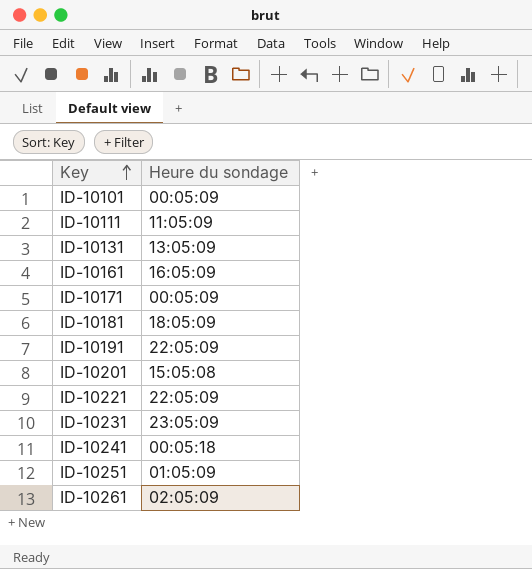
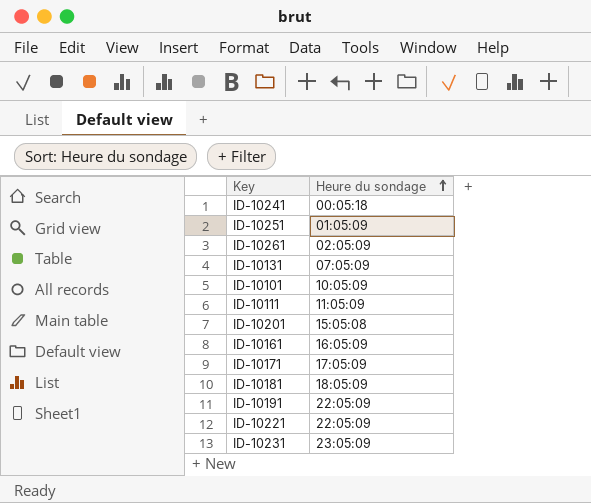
row order: Key ascending -> Heure du sondage ascending
ID-10131 | Heure du sondage: 13:05:09 -> 07:05:09
ID-10101 | Heure du sondage: 00:05:09 -> 10:05:09
ID-10171 | Heure du sondage: 00:05:09 -> 17:05:09

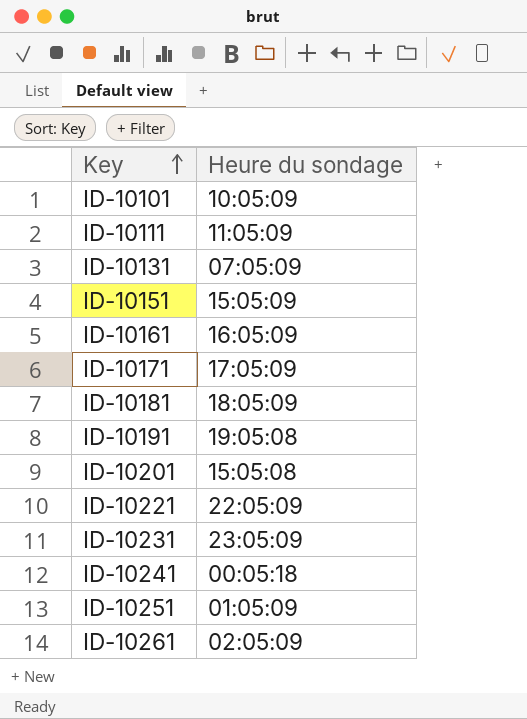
row order: Heure du sondage ascending -> Key ascending
row ID-10151: none -> 15:05:09
ID-10191 | Heure du sondage: 22:05:09 -> 19:05:08

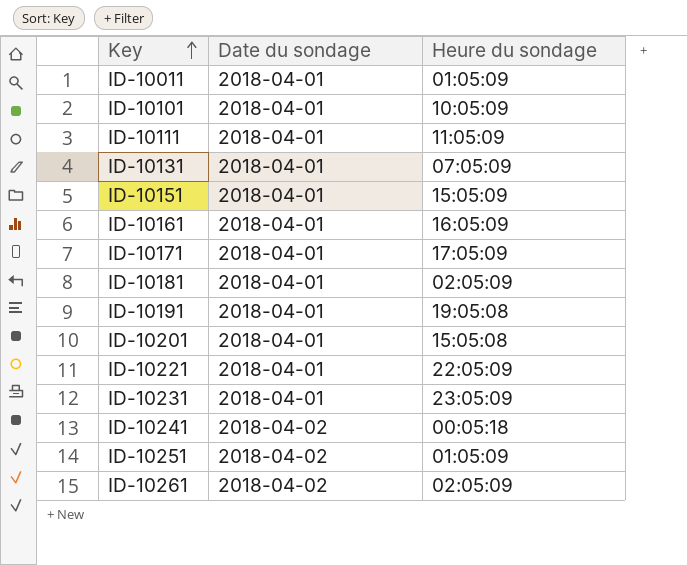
column Date du sondage | position: none -> 2
row ID-10011: none -> 2018-04-01 | 01:05:09
ID-10181 | Heure du sondage: 18:05:09 -> 02:05:09

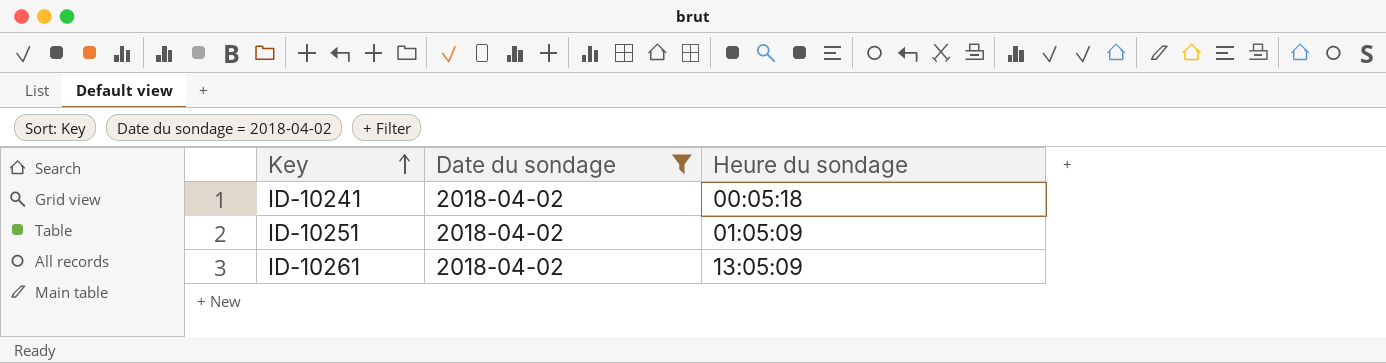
filter: none -> Date du sondage = 2018-04-02
ID-10261 | Heure du sondage: 02:05:09 -> 13:05:09

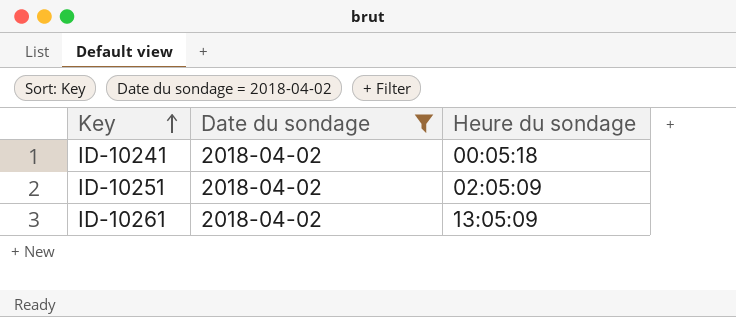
ID-10251 | Heure du sondage: 01:05:09 -> 02:05:09

